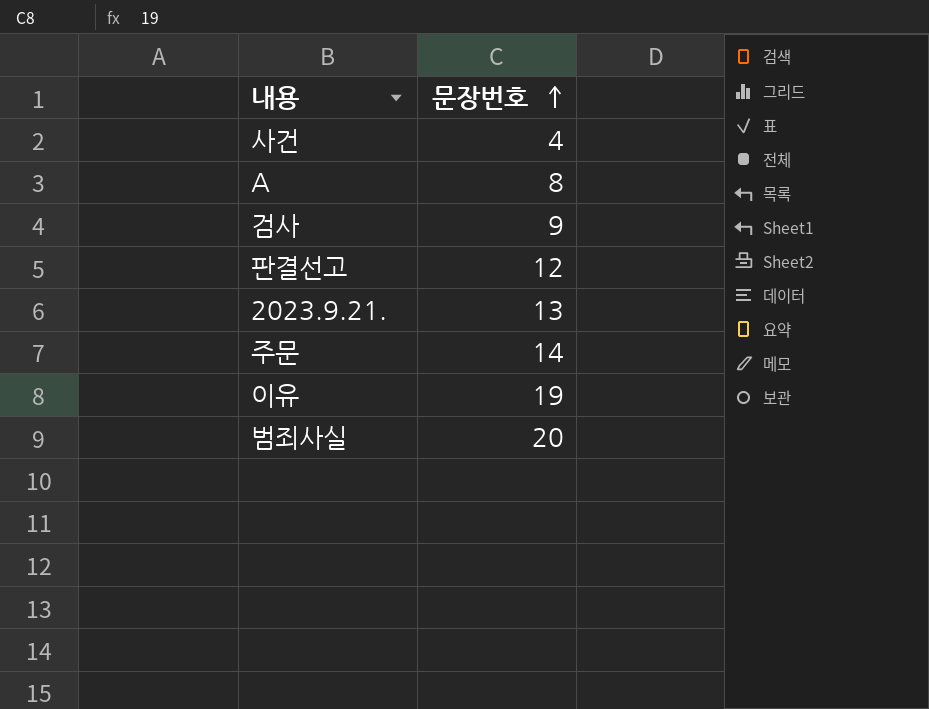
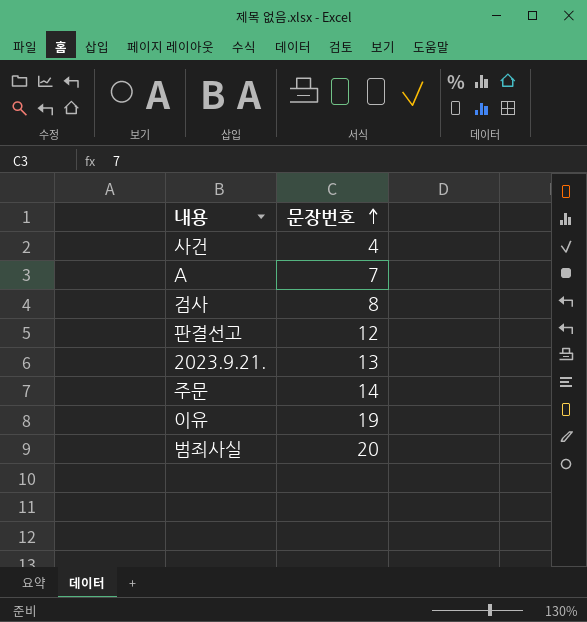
A | 문장번호: 8 -> 7
검사 | 문장번호: 9 -> 8

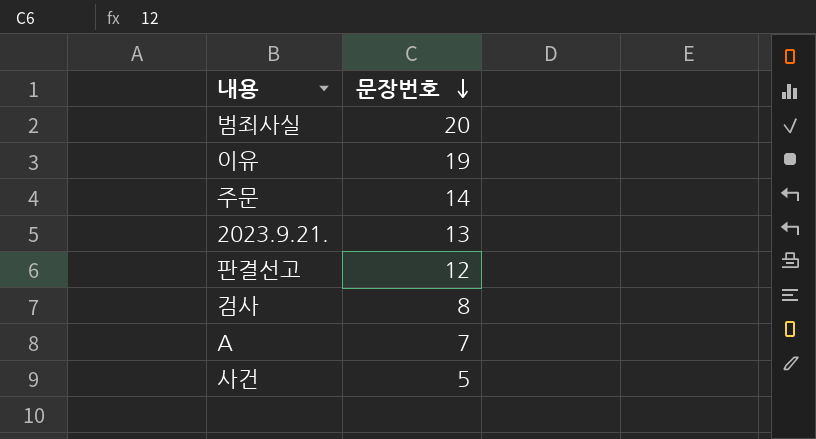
row order: 문장번호 ascending -> 문장번호 descending
사건 | 문장번호: 4 -> 5

